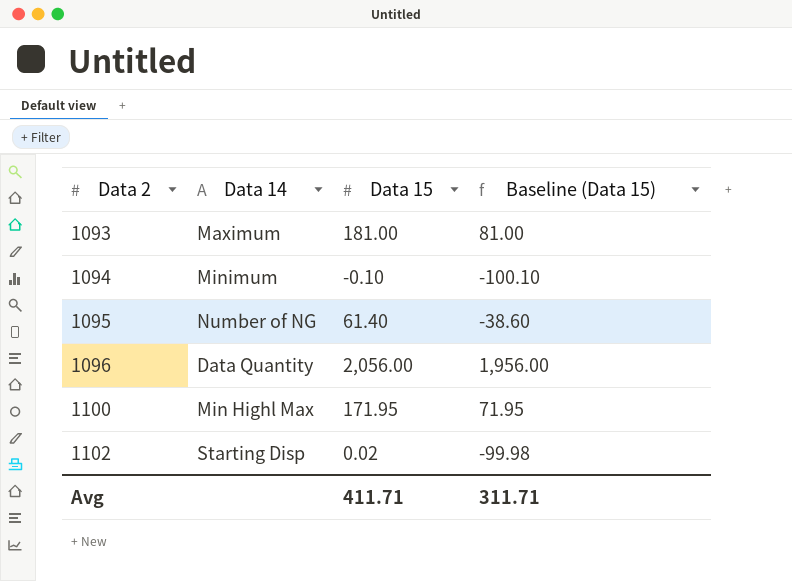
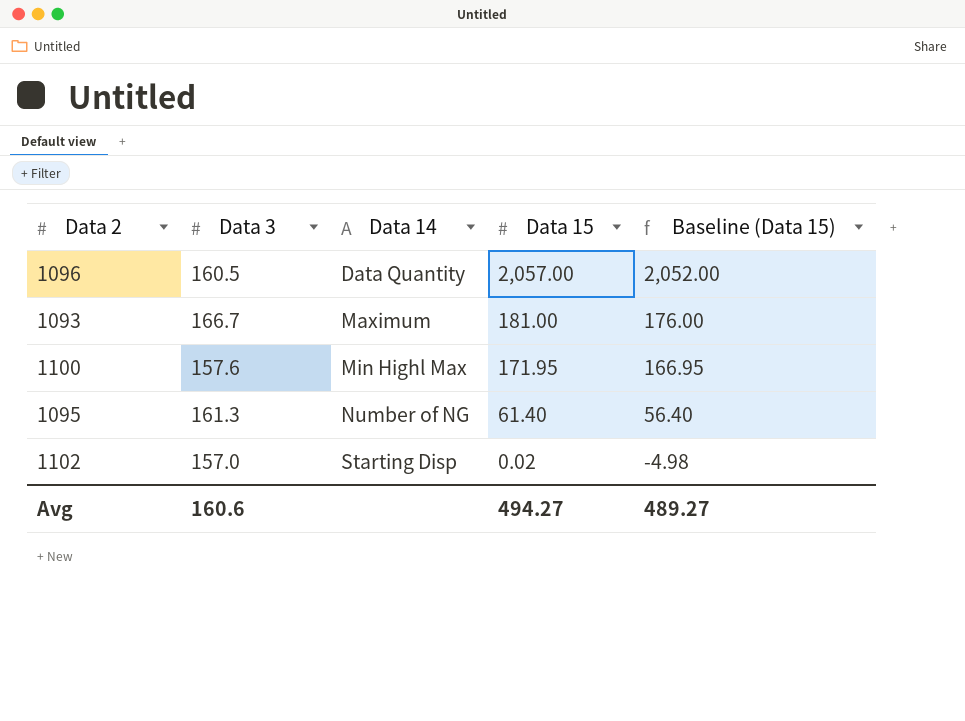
row order: Data 2 ascending -> Data 14 ascending
column Data 3 | position: none -> 2
column Baseline (Data 15) | formula: [Data 15] - 100 -> [Data 15] - 5
row 1094: Minimum | -0.10 | -100.10 -> none
1096 | Data 15: 2,056.00 -> 2,057.00
Avg | Data 15: 411.71 -> 494.27
Avg | Baseline (Data 15): 311.71 -> 489.27

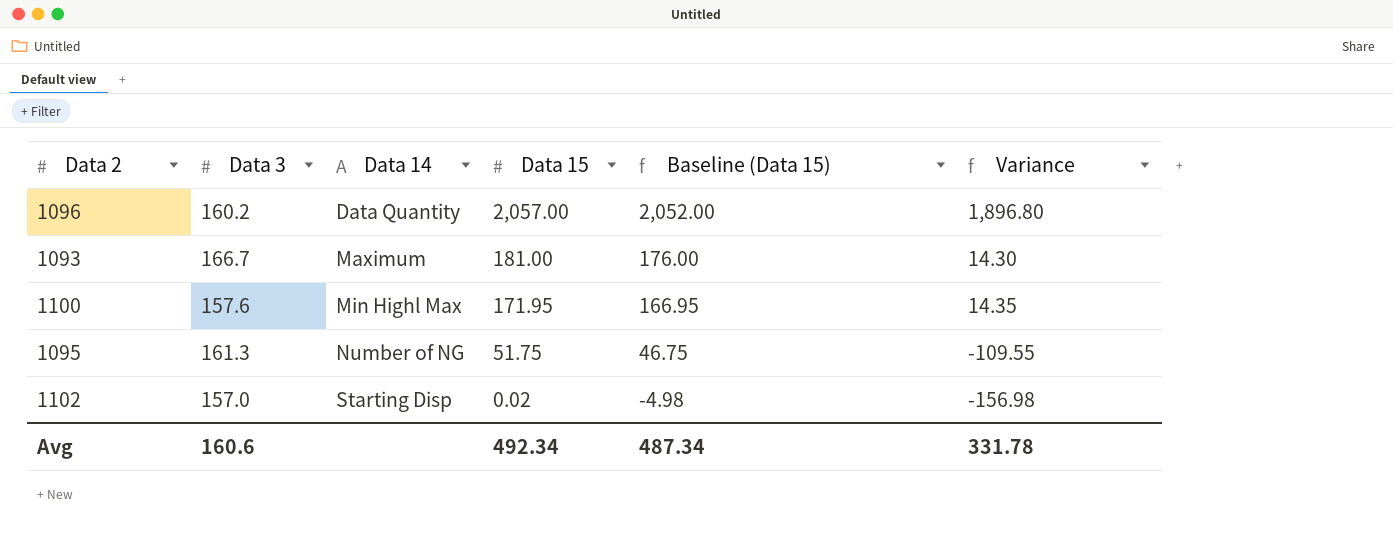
column Variance | formula: none -> [Data 15] - [Data 3]
1096 | Data 3: 160.5 -> 160.2
1095 | Data 15: 61.40 -> 51.75
1095 | Baseline (Data 15): 56.40 -> 46.75
Avg | Data 15: 494.27 -> 492.34
Avg | Baseline (Data 15): 489.27 -> 487.34

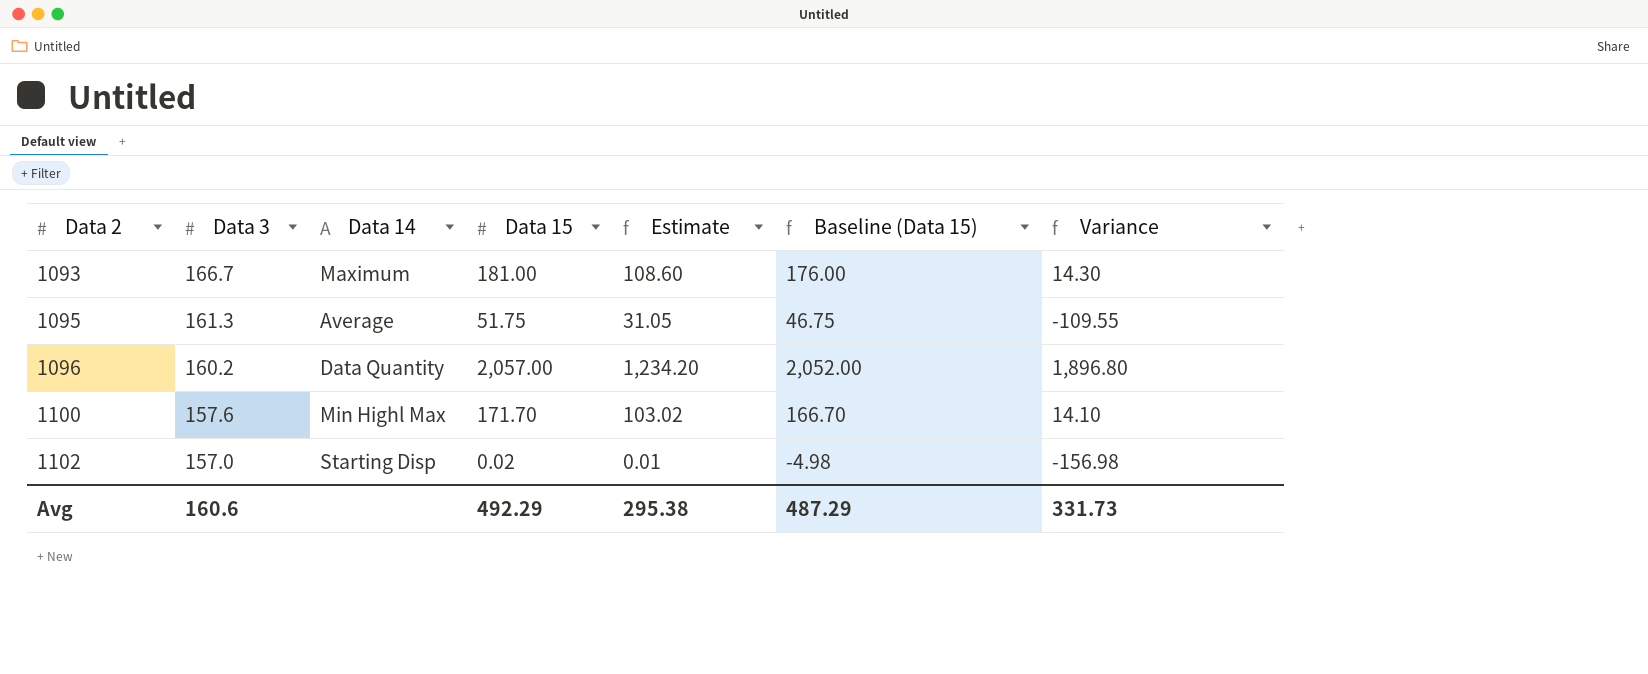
row order: Data 14 ascending -> Data 2 ascending
column Estimate | formula: none -> [Data 15] * 0.6
1095 | Data 14: Number of NG -> Average
1100 | Data 15: 171.95 -> 171.70
1100 | Baseline (Data 15): 166.95 -> 166.70
1100 | Variance: 14.35 -> 14.10
Avg | Data 15: 492.34 -> 492.29
Avg | Baseline (Data 15): 487.34 -> 487.29
Avg | Variance: 331.78 -> 331.73

